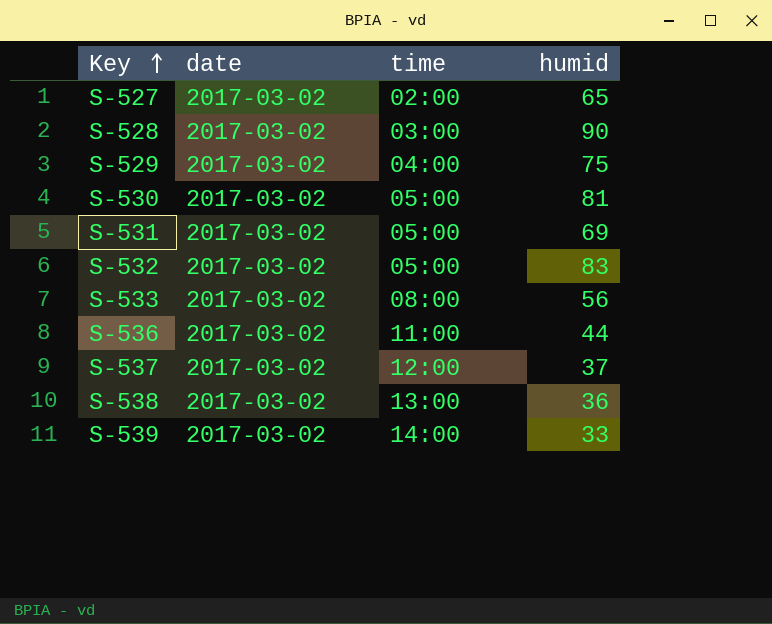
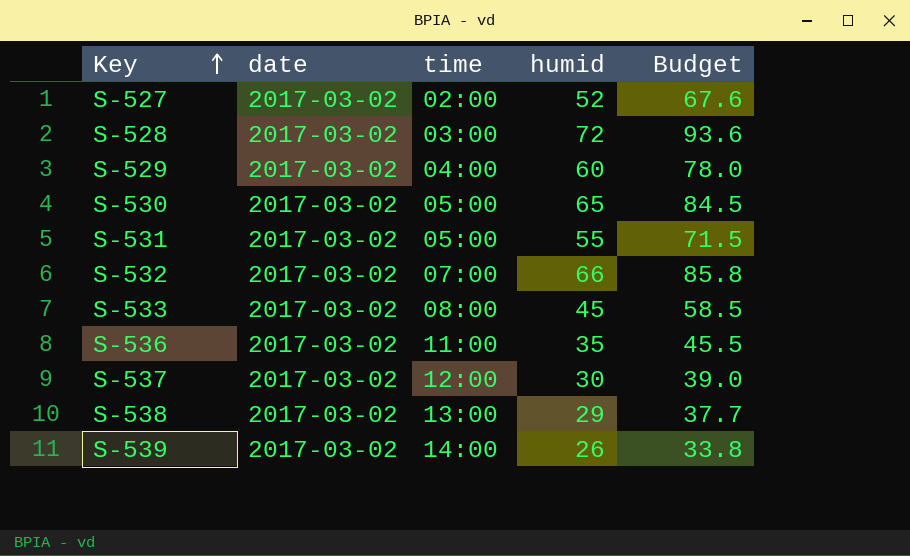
column Budget | formula: none -> [humid] * 1.3
S-527 | humid: 65 -> 52
S-528 | humid: 90 -> 72
S-529 | humid: 75 -> 60
S-530 | humid: 81 -> 65
S-531 | humid: 69 -> 55
S-532 | time: 05:00 -> 07:00
S-532 | humid: 83 -> 66
S-533 | humid: 56 -> 45
S-536 | humid: 44 -> 35
S-537 | humid: 37 -> 30
S-538 | humid: 36 -> 29
S-539 | humid: 33 -> 26

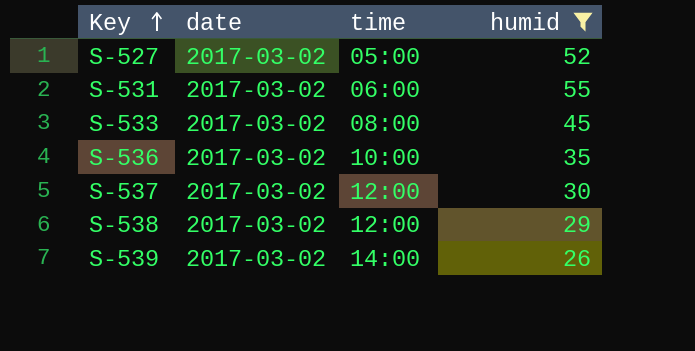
filter: none -> humid <= 55
column Budget | formula: [humid] * 1.3 -> none
S-527 | time: 02:00 -> 05:00
S-531 | time: 05:00 -> 06:00
S-536 | time: 11:00 -> 10:00
S-538 | time: 13:00 -> 12:00

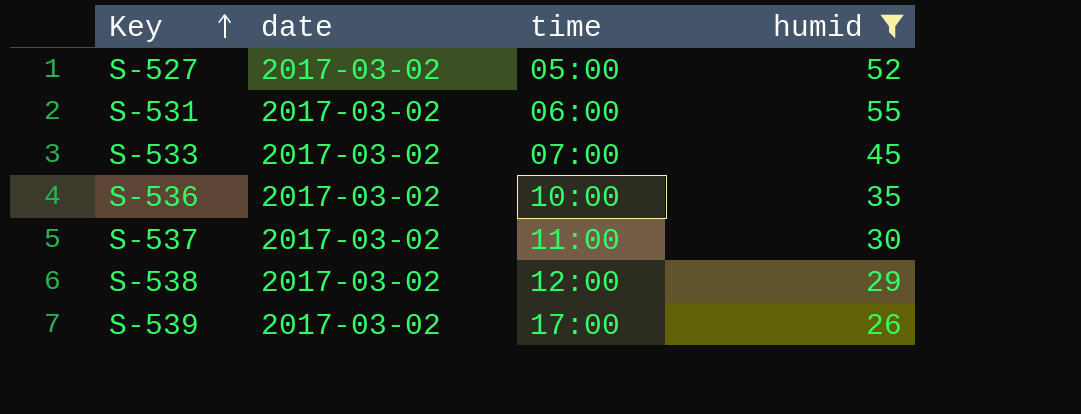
S-533 | time: 08:00 -> 07:00
S-537 | time: 12:00 -> 11:00
S-539 | time: 14:00 -> 17:00

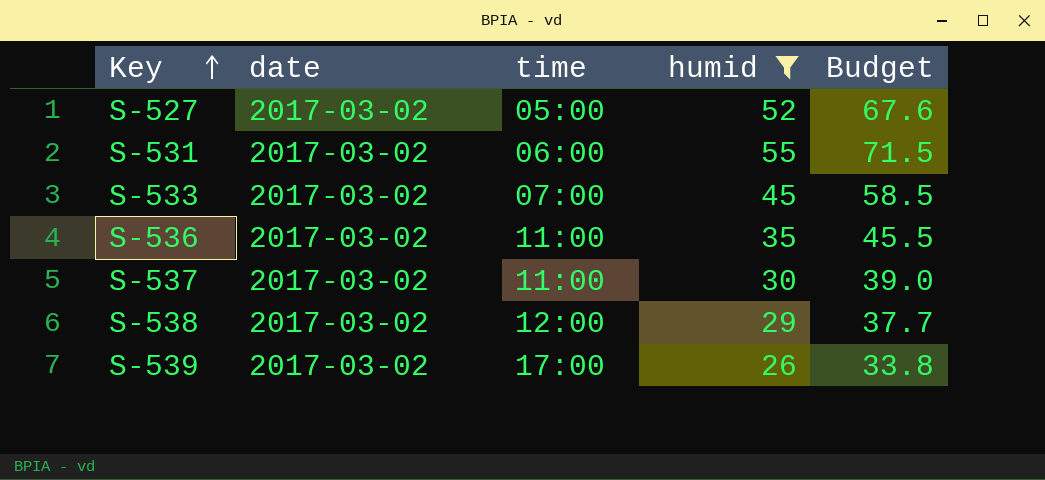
column Budget | formula: none -> [humid] * 1.3
S-536 | time: 10:00 -> 11:00

